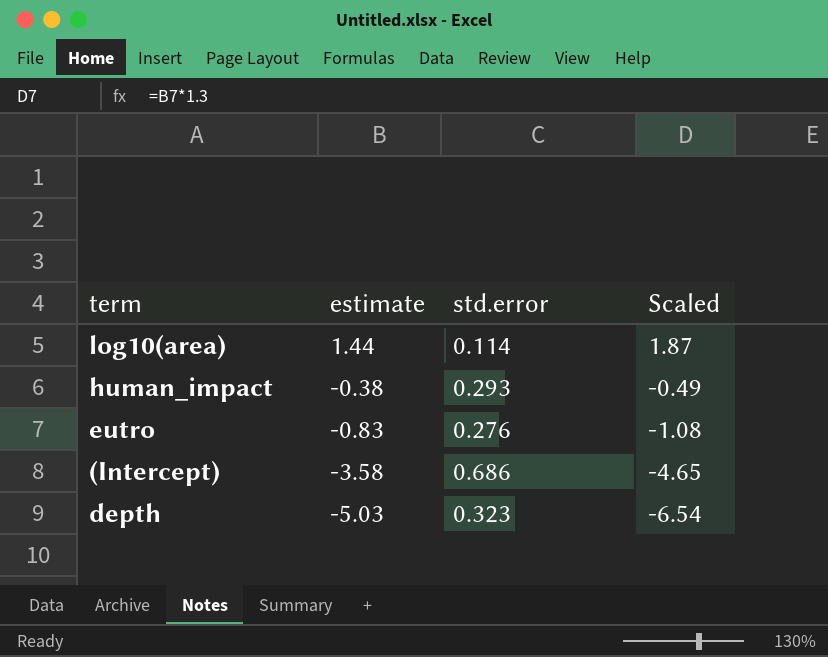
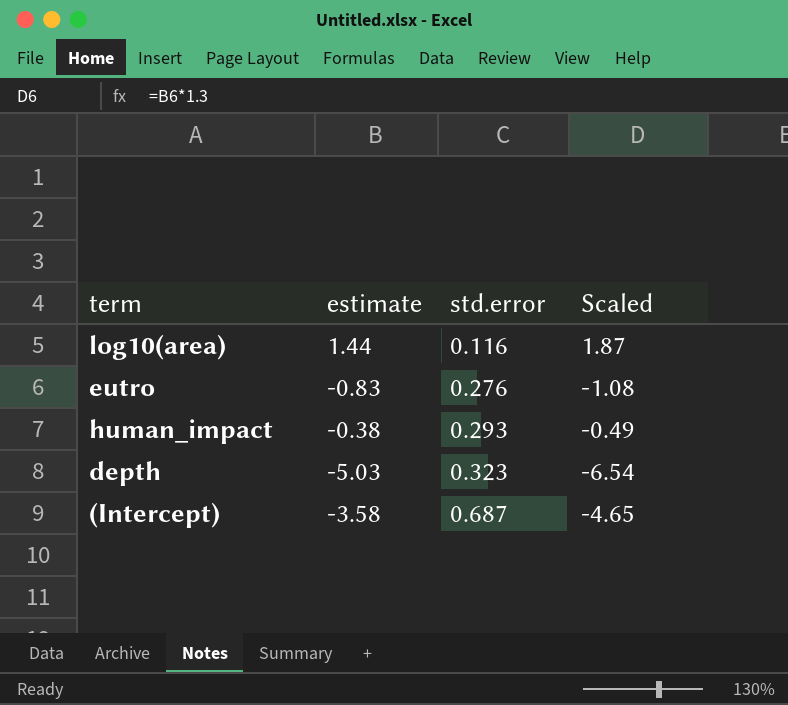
row order: estimate descending -> std.error ascending
log10(area) | std.error: 0.114 -> 0.116
(Intercept) | std.error: 0.686 -> 0.687

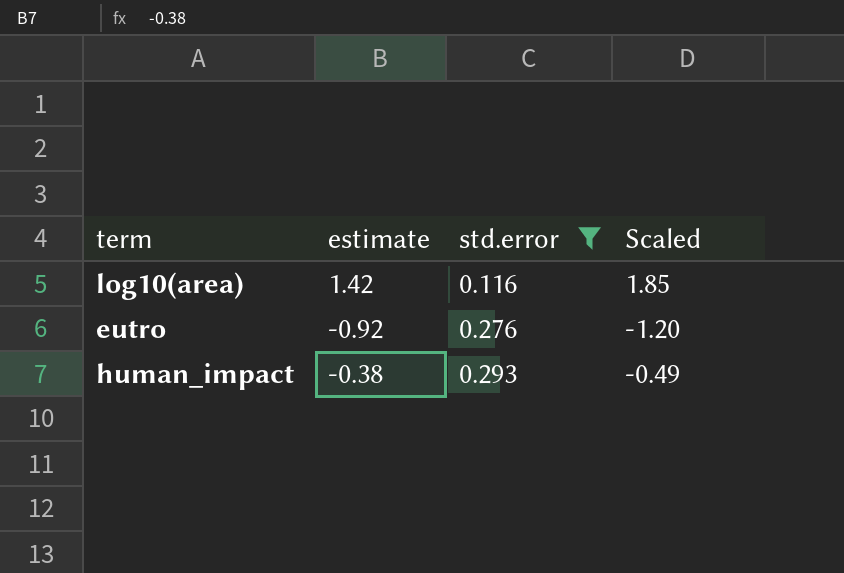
filter: none -> std.error <= 0.293
log10(area) | estimate: 1.44 -> 1.42
log10(area) | Scaled: 1.87 -> 1.85
eutro | estimate: -0.83 -> -0.92
eutro | Scaled: -1.08 -> -1.20

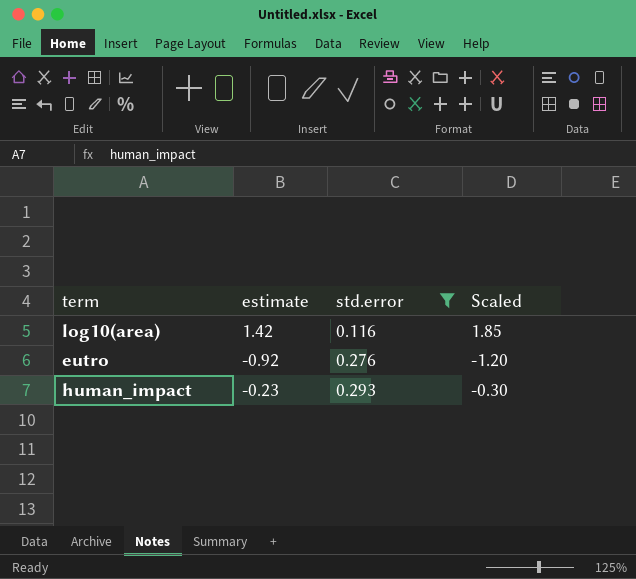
human_impact | estimate: -0.38 -> -0.23
human_impact | Scaled: -0.49 -> -0.30

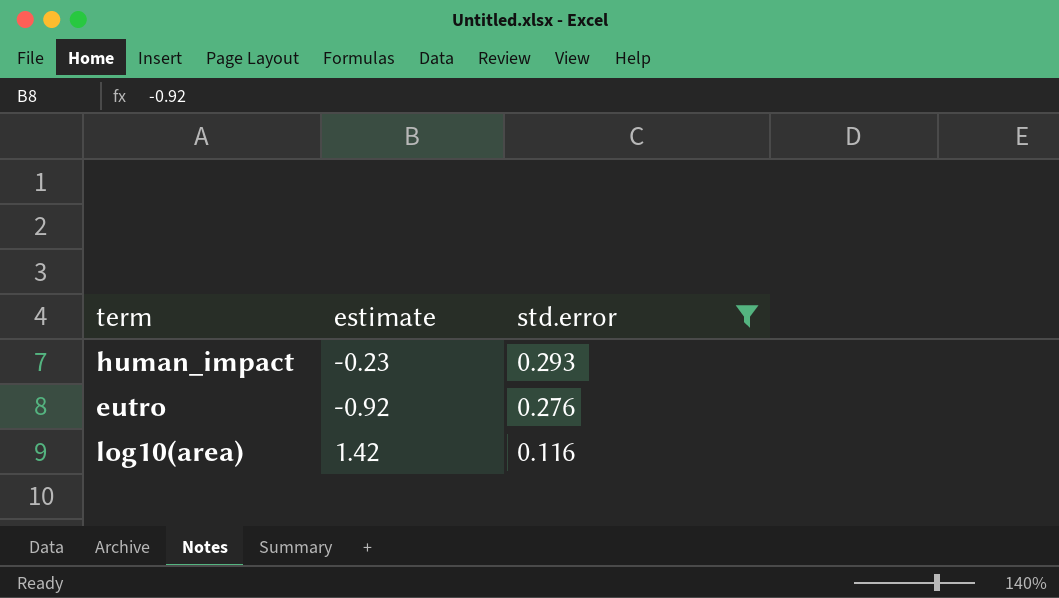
row order: std.error ascending -> std.error descending
column Scaled | formula: [estimate] * 1.3 -> none

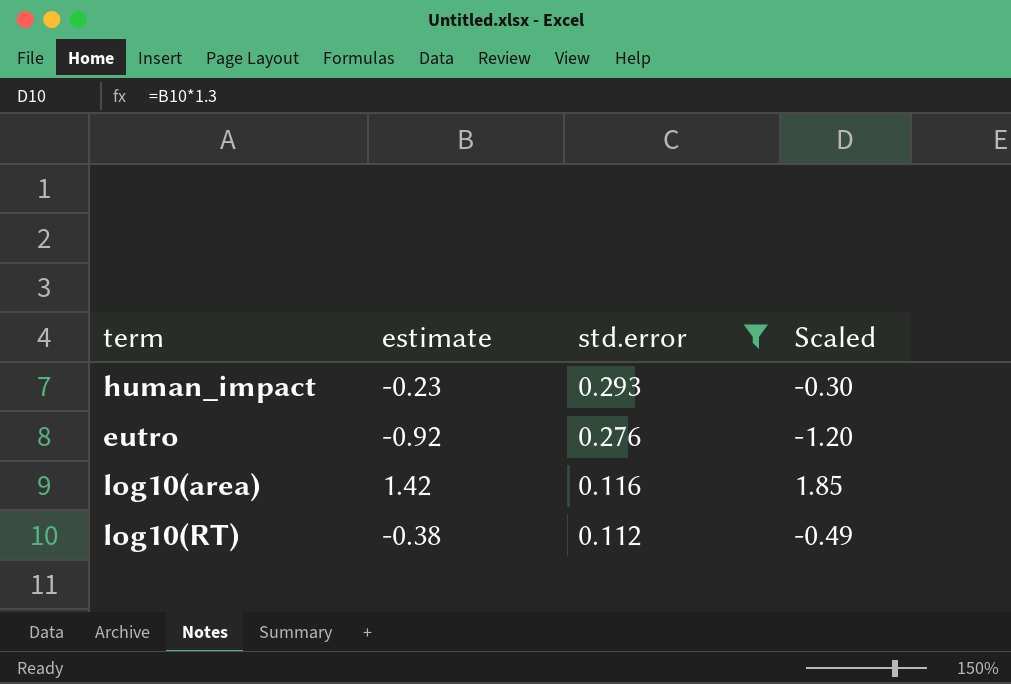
column Scaled | formula: none -> [estimate] * 1.3
row log10(RT): none -> -0.38 | 0.112 | -0.49

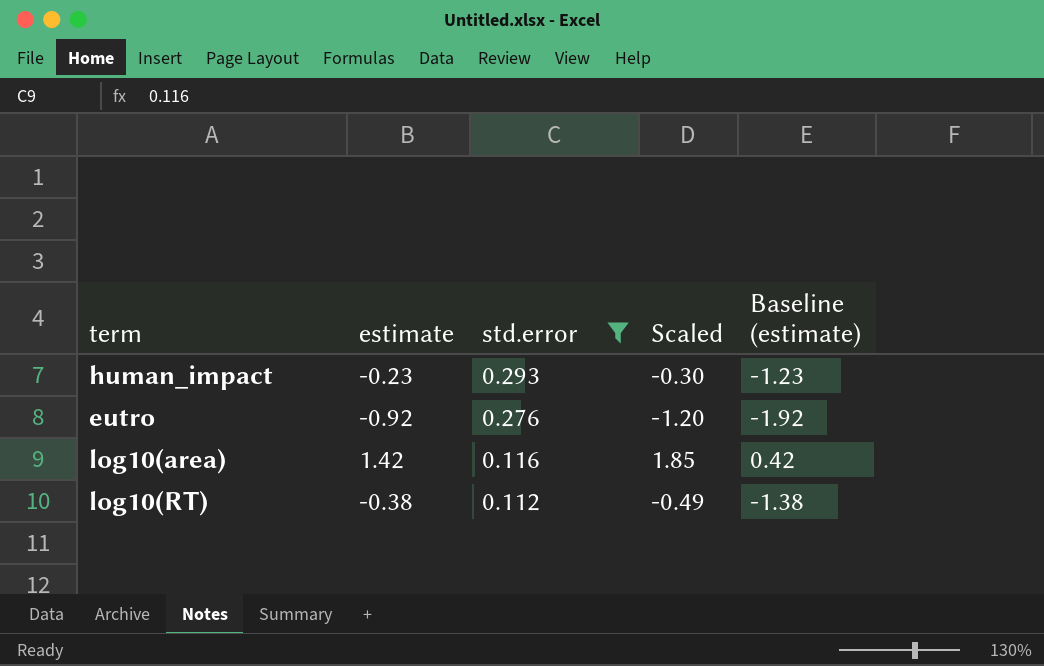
column Baseline (estimate) | formula: none -> [estimate] - 1

